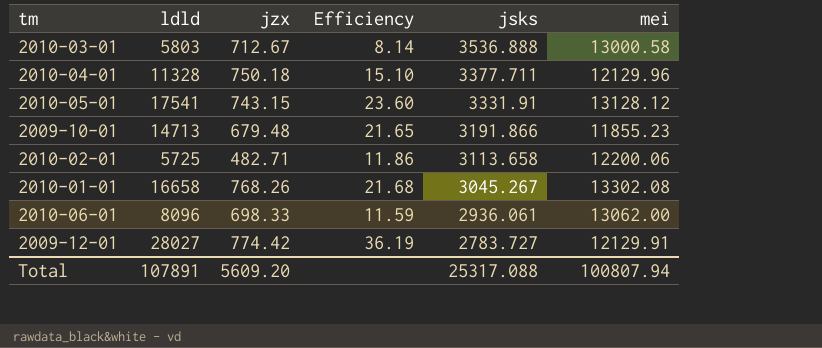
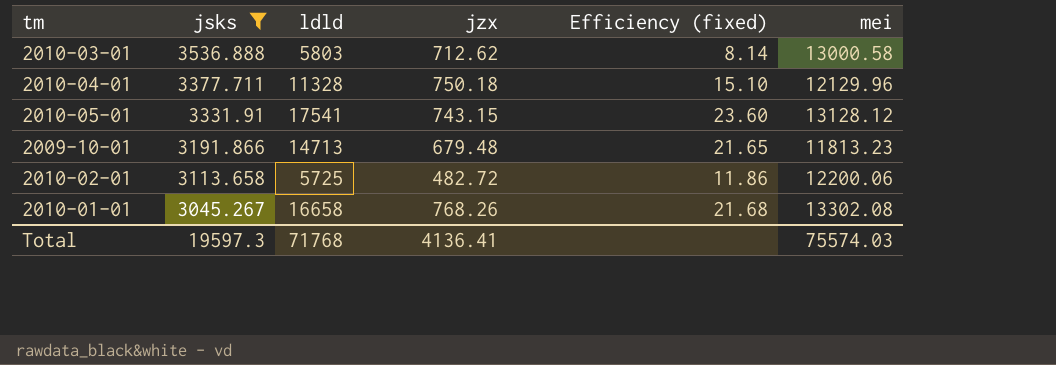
filter: none -> jsks >= 3045.267
column jsks | position: 5 -> 2
column name: Efficiency -> Efficiency (fixed)
2010-03-01 | jzx: 712.67 -> 712.62
2009-10-01 | mei: 11855.23 -> 11813.23
2010-02-01 | jzx: 482.71 -> 482.72
Total | jsks: 25317.088 -> 19597.3
Total | ldld: 107891 -> 71768
Total | jzx: 5609.20 -> 4136.41
Total | mei: 100807.94 -> 75574.03

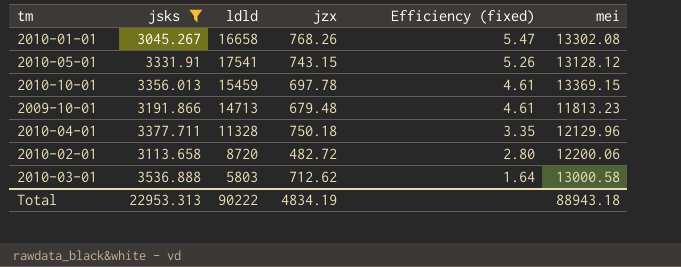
row order: jsks descending -> Efficiency (fixed) descending
column Efficiency (fixed) | formula: [ldld] / [jzx] -> [ldld] / [jsks]
row 2010-10-01: none -> 3356.013 | 15459 | 697.78 | 4.61 | 13369.15
2010-02-01 | ldld: 5725 -> 8720
Total | jsks: 19597.3 -> 22953.313
Total | ldld: 71768 -> 90222
Total | jzx: 4136.41 -> 4834.19
Total | mei: 75574.03 -> 88943.18

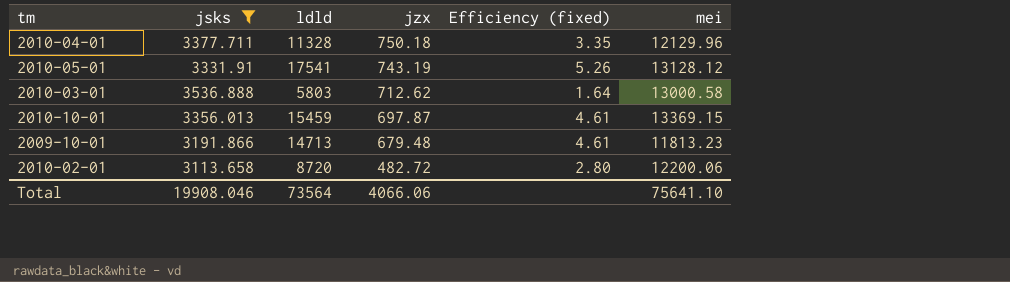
row order: Efficiency (fixed) descending -> jzx descending
row 2010-01-01: 3045.267 | 16658 | 768.26 | 5.47 | 13302.08 -> none
2010-05-01 | jzx: 743.15 -> 743.19
2010-10-01 | jzx: 697.78 -> 697.87
Total | jsks: 22953.313 -> 19908.046
Total | ldld: 90222 -> 73564
Total | jzx: 4834.19 -> 4066.06
Total | mei: 88943.18 -> 75641.10

